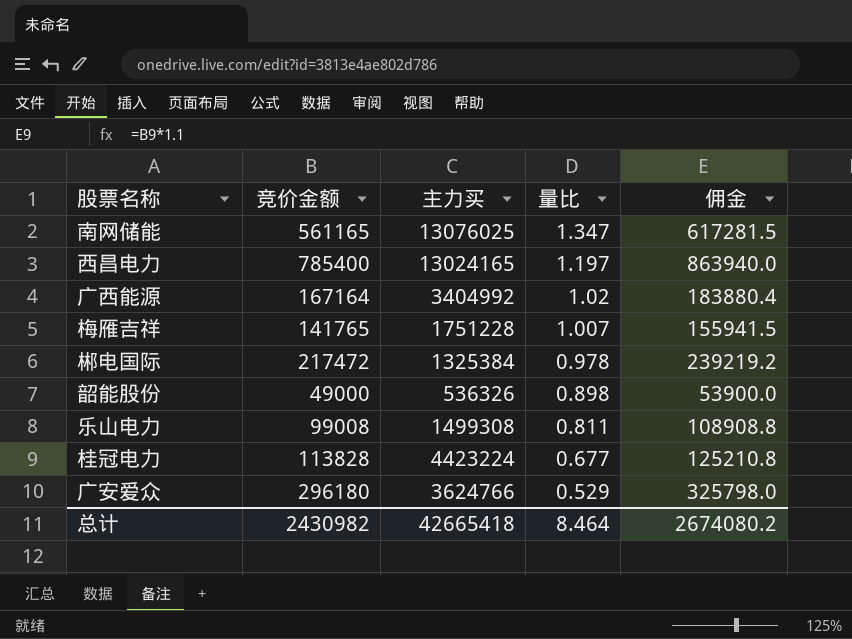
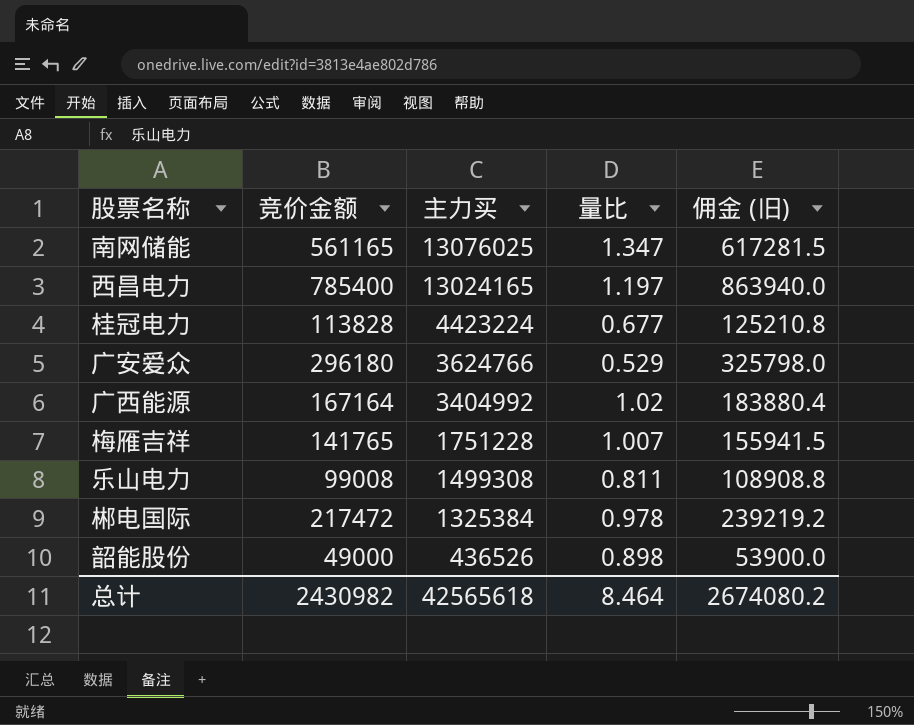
row order: 量比 descending -> 主力买 descending
column name: 佣金 -> 佣金 (旧)
韶能股份 | 主力买: 536326 -> 436526
总计 | 主力买: 42665418 -> 42565618

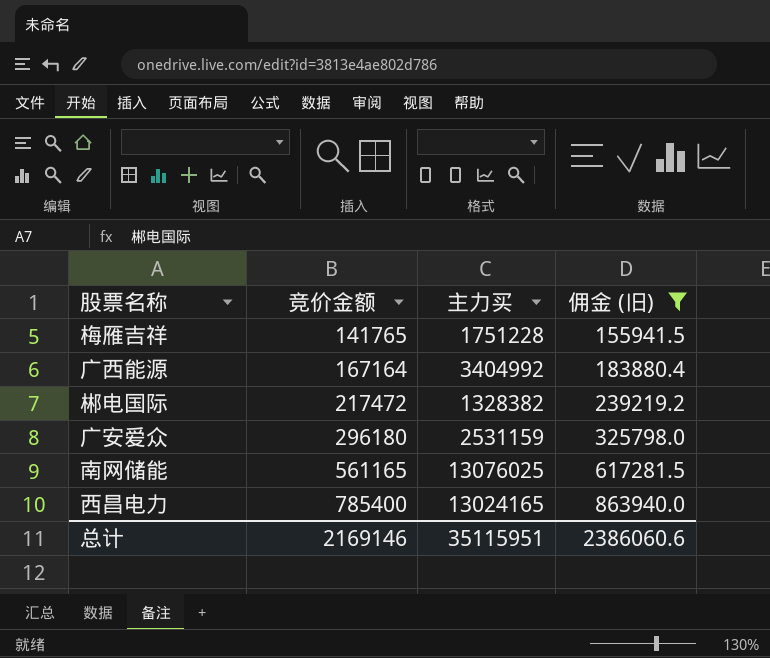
filter: none -> 佣金 (旧) >= 155941.5
row order: 主力买 descending -> 竞价金额 ascending
column 量比 | position: 4 -> none
郴电国际 | 主力买: 1325384 -> 1328382
广安爱众 | 主力买: 3624766 -> 2531159
总计 | 竞价金额: 2430982 -> 2169146
总计 | 主力买: 42565618 -> 35115951
总计 | 佣金 (旧): 2674080.2 -> 2386060.6

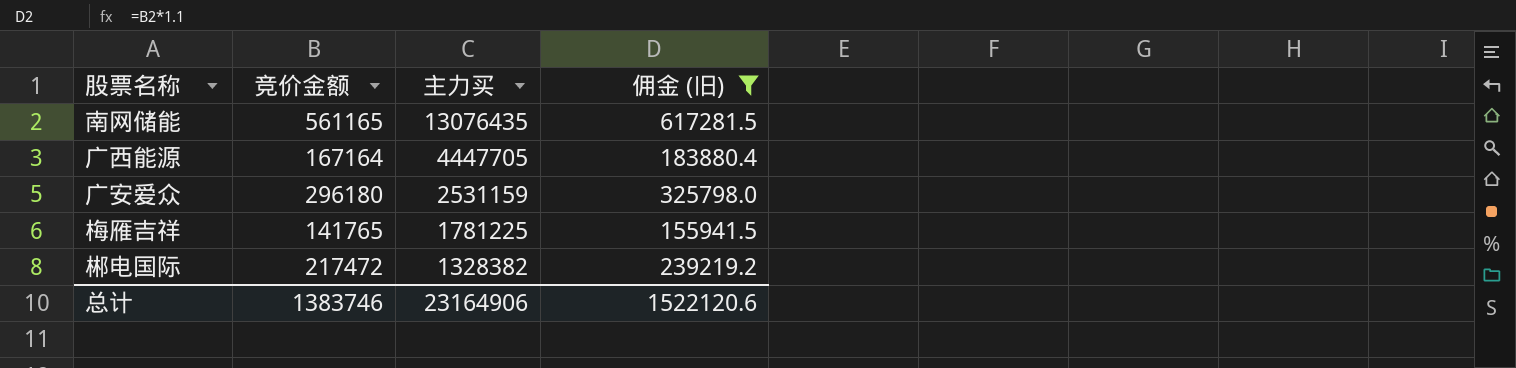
row order: 竞价金额 ascending -> 主力买 descending
row 西昌电力: 785400 | 13024165 | 863940.0 -> none
南网储能 | 主力买: 13076025 -> 13076435
广西能源 | 主力买: 3404992 -> 4447705
梅雁吉祥 | 主力买: 1751228 -> 1781225
总计 | 竞价金额: 2169146 -> 1383746
总计 | 主力买: 35115951 -> 23164906
总计 | 佣金 (旧): 2386060.6 -> 1522120.6

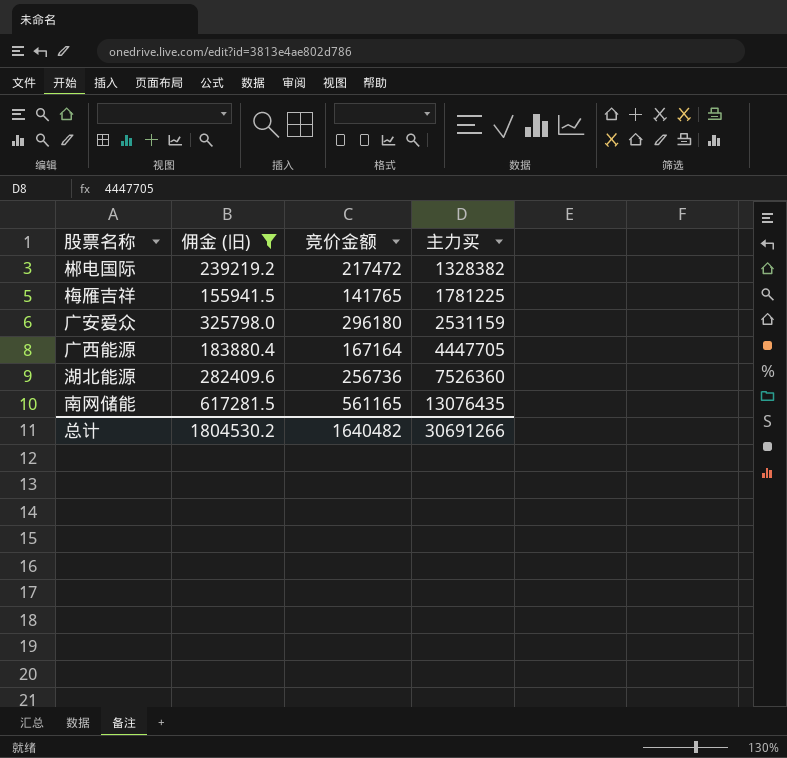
row order: 主力买 descending -> 主力买 ascending
column 佣金 (旧) | position: 4 -> 2
row 湖北能源: none -> 282409.6 | 256736 | 7526360
总计 | 佣金 (旧): 1522120.6 -> 1804530.2
总计 | 竞价金额: 1383746 -> 1640482
总计 | 主力买: 23164906 -> 30691266

